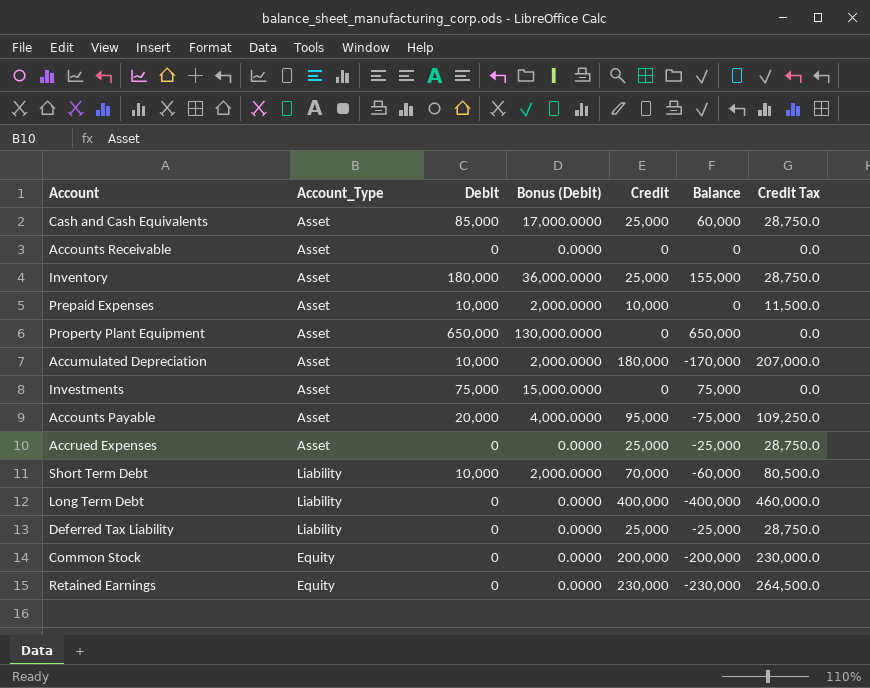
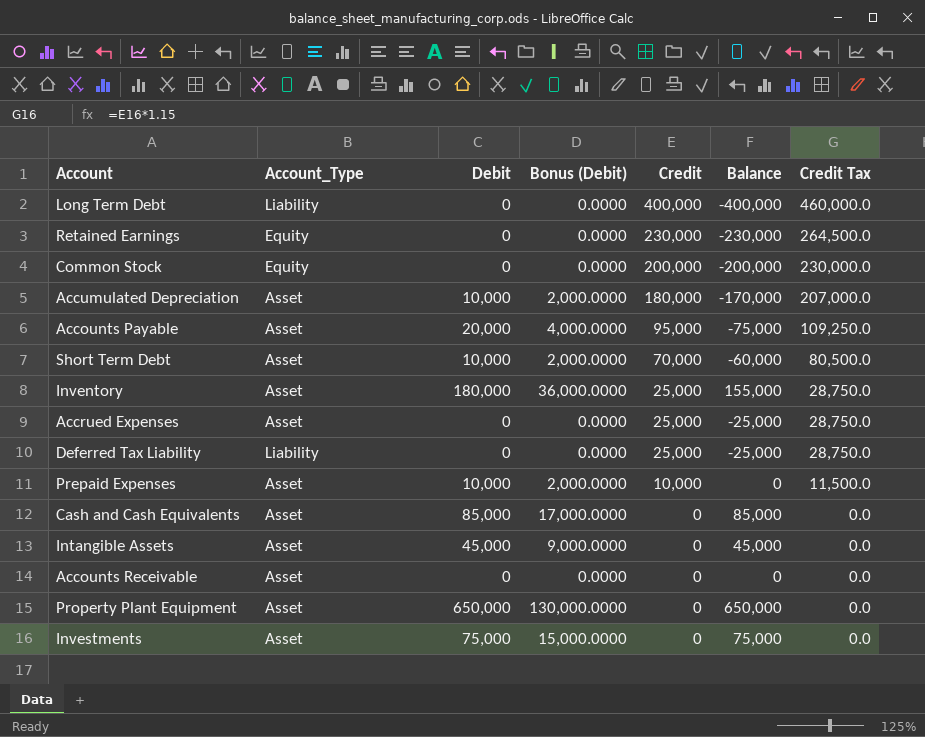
row order: none -> Credit descending
Short Term Debt | Account_Type: Liability -> Asset
Cash and Cash Equivalents | Credit: 25,000 -> 0
Cash and Cash Equivalents | Balance: 60,000 -> 85,000
Cash and Cash Equivalents | Credit Tax: 28,750.0 -> 0.0
row Intangible Assets: none -> Asset | 45,000 | 9,000.0000 | 0 | 45,000 | 0.0

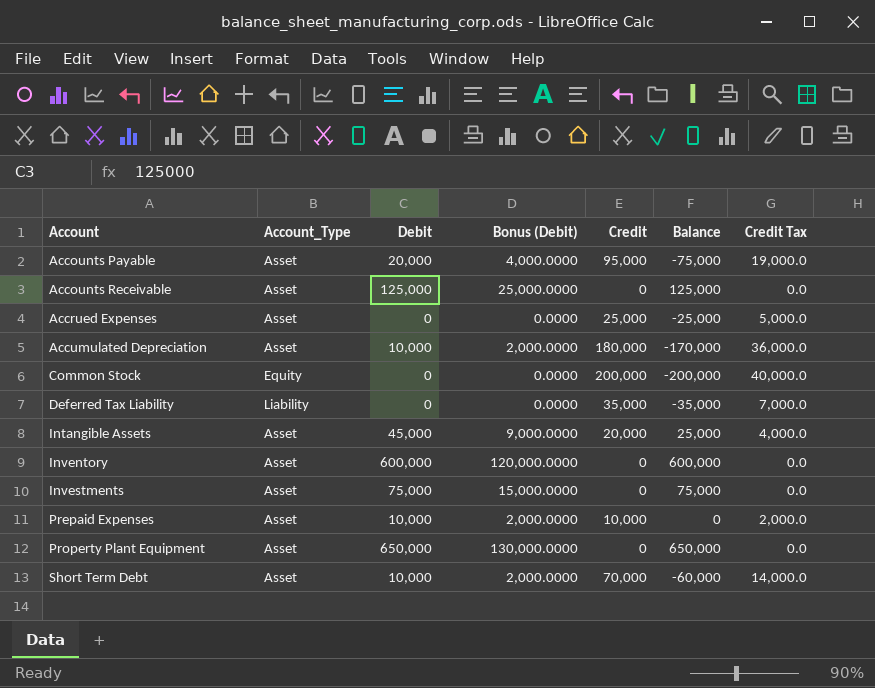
row order: Credit descending -> Account ascending
column Credit Tax | formula: [Credit] * 1.15 -> [Credit] * 0.2
row Long Term Debt: Liability | 0 | 0.0000 | 400,000 | -400,000 | 460,000.0 -> none
row Retained Earnings: Equity | 0 | 0.0000 | 230,000 | -230,000 | 264,500.0 -> none
row Cash and Cash Equivalents: Asset | 85,000 | 17,000.0000 | 0 | 85,000 | 0.0 -> none
Accounts Receivable | Debit: 0 -> 125,000
Accounts Receivable | Bonus (Debit): 0.0000 -> 25,000.0000
Accounts Receivable | Balance: 0 -> 125,000
Deferred Tax Liability | Credit: 25,000 -> 35,000
Deferred Tax Liability | Balance: -25,000 -> -35,000
Intangible Assets | Credit: 0 -> 20,000
Intangible Assets | Balance: 45,000 -> 25,000
Inventory | Debit: 180,000 -> 600,000
Inventory | Bonus (Debit): 36,000.0000 -> 120,000.0000
Inventory | Credit: 25,000 -> 0
Inventory | Balance: 155,000 -> 600,000

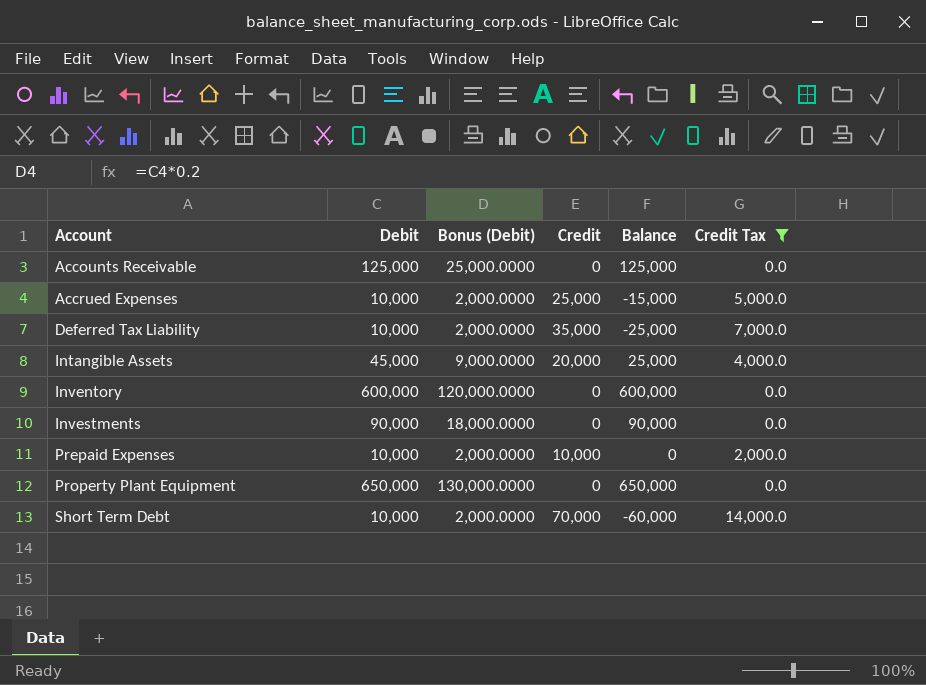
filter: none -> Credit Tax <= 14,000.0
column Account_Type | position: 2 -> none
Accrued Expenses | Debit: 0 -> 10,000
Accrued Expenses | Bonus (Debit): 0.0000 -> 2,000.0000
Accrued Expenses | Balance: -25,000 -> -15,000
Deferred Tax Liability | Debit: 0 -> 10,000
Deferred Tax Liability | Bonus (Debit): 0.0000 -> 2,000.0000
Deferred Tax Liability | Balance: -35,000 -> -25,000
Investments | Debit: 75,000 -> 90,000
Investments | Bonus (Debit): 15,000.0000 -> 18,000.0000
Investments | Balance: 75,000 -> 90,000

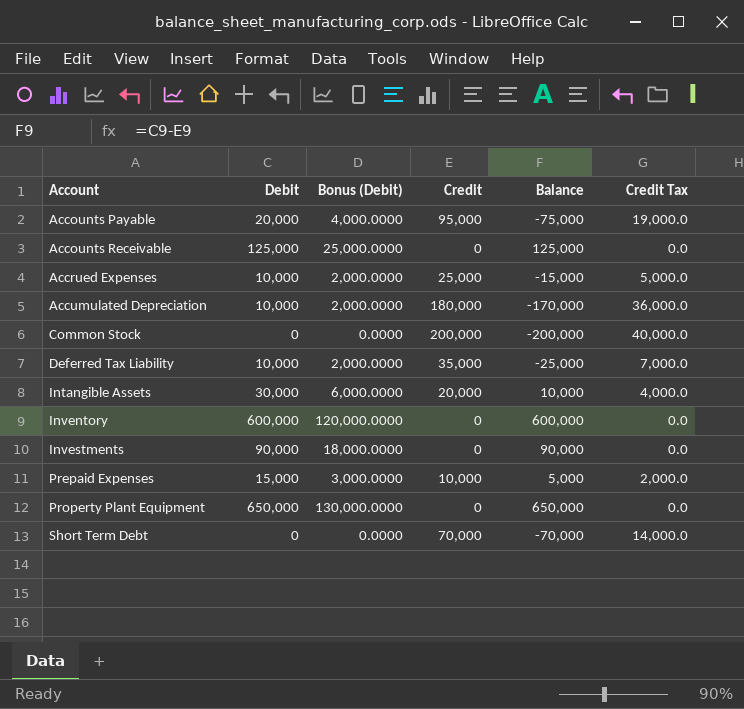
filter: Credit Tax <= 14,000.0 -> none
Intangible Assets | Debit: 45,000 -> 30,000
Intangible Assets | Bonus (Debit): 9,000.0000 -> 6,000.0000
Intangible Assets | Balance: 25,000 -> 10,000
Prepaid Expenses | Debit: 10,000 -> 15,000
Prepaid Expenses | Bonus (Debit): 2,000.0000 -> 3,000.0000
Prepaid Expenses | Balance: 0 -> 5,000
Short Term Debt | Debit: 10,000 -> 0
Short Term Debt | Bonus (Debit): 2,000.0000 -> 0.0000
Short Term Debt | Balance: -60,000 -> -70,000

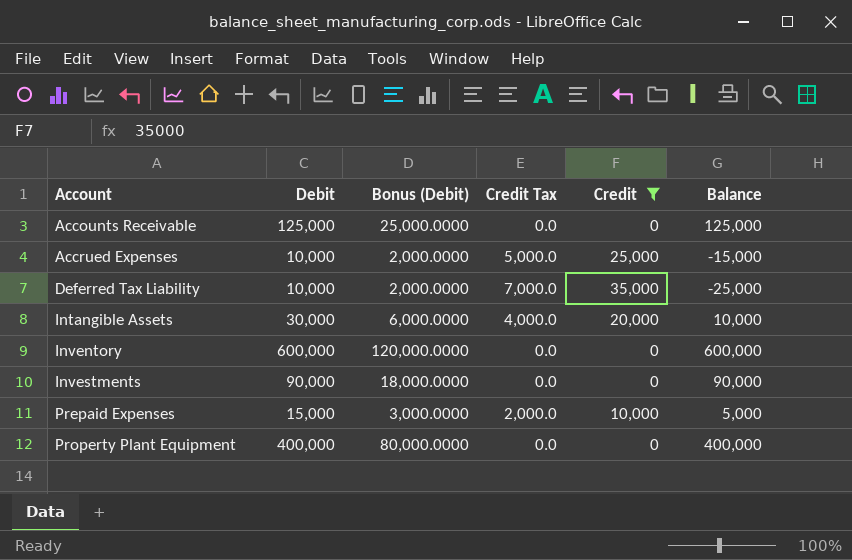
filter: none -> Credit <= 35,000
column Credit Tax | position: 6 -> 4
Property Plant Equipment | Debit: 650,000 -> 400,000
Property Plant Equipment | Bonus (Debit): 130,000.0000 -> 80,000.0000
Property Plant Equipment | Balance: 650,000 -> 400,000

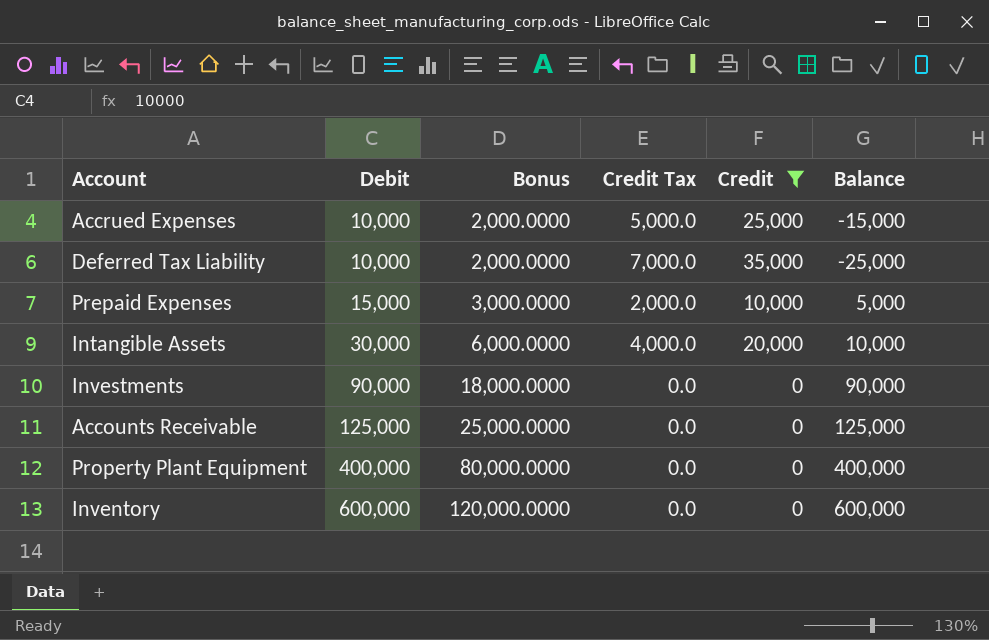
row order: Account ascending -> Debit ascending
column name: Bonus (Debit) -> Bonus

